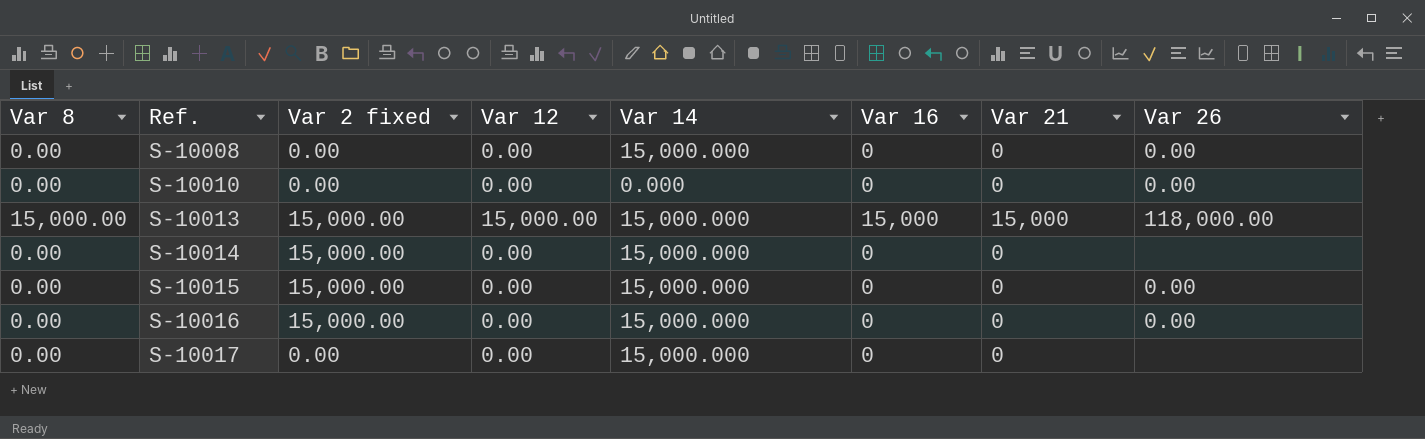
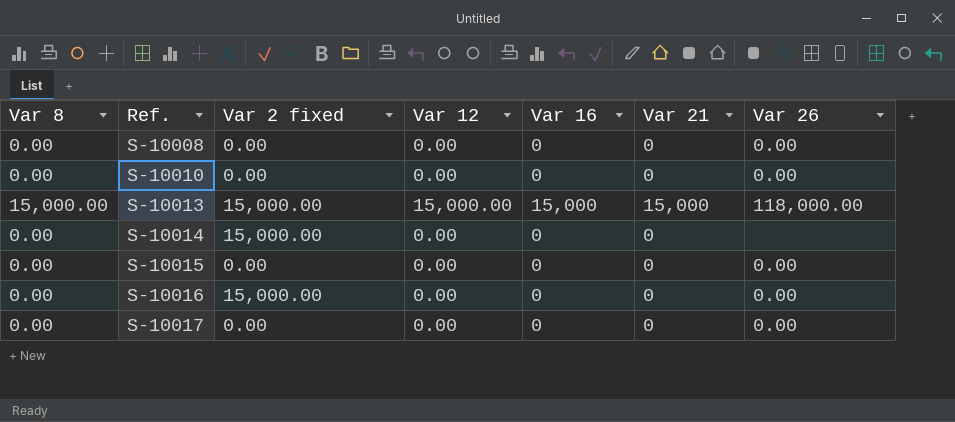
column Var 14 | position: 5 -> none
S-10015 | Var 2 fixed: 15,000.00 -> 0.00
S-10017 | Var 26: none -> 0.00

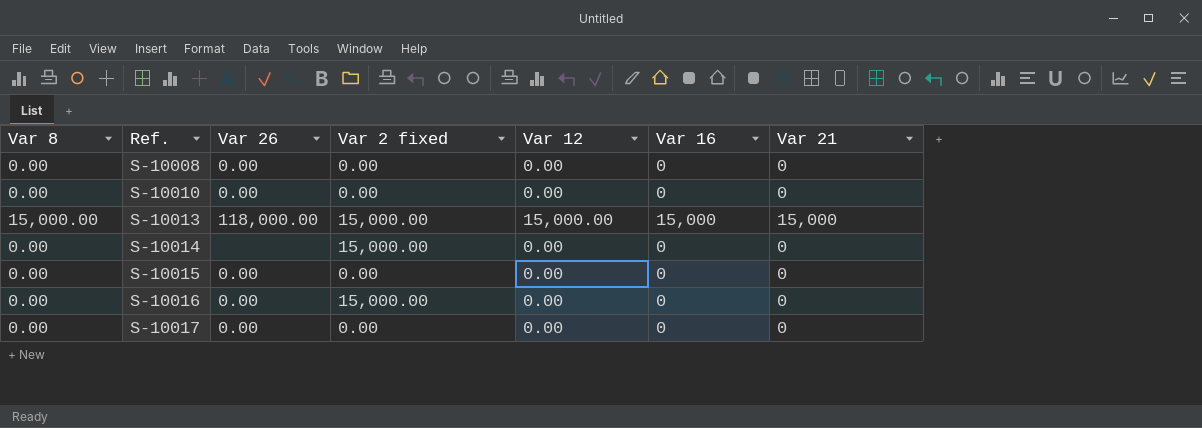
column Var 26 | position: 7 -> 3

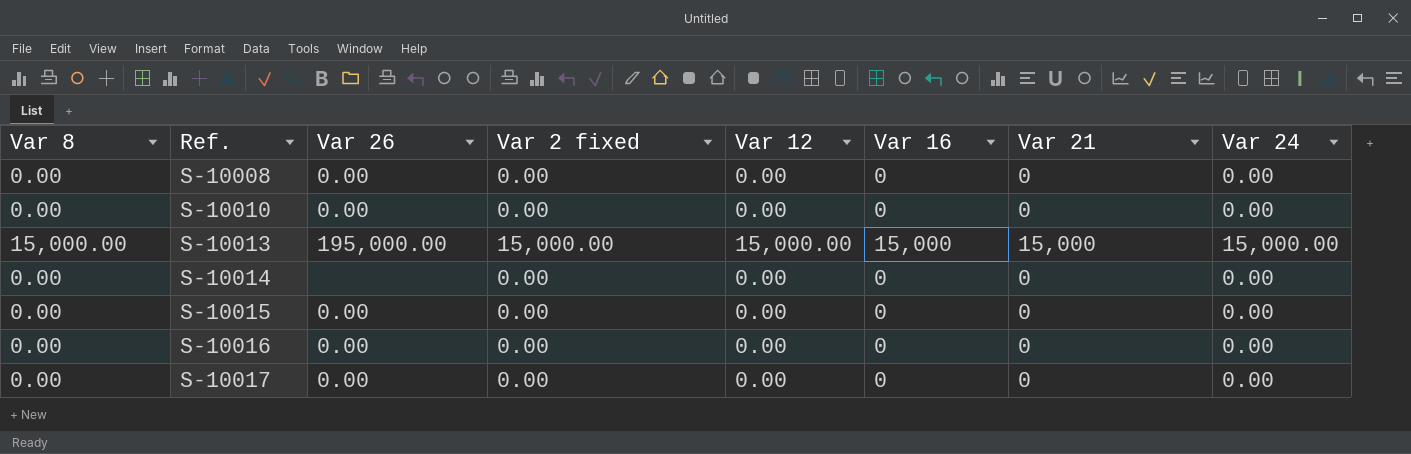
column Var 24 | position: none -> 8
S-10013 | Var 26: 118,000.00 -> 195,000.00
S-10014 | Var 2 fixed: 15,000.00 -> 0.00
S-10016 | Var 2 fixed: 15,000.00 -> 0.00

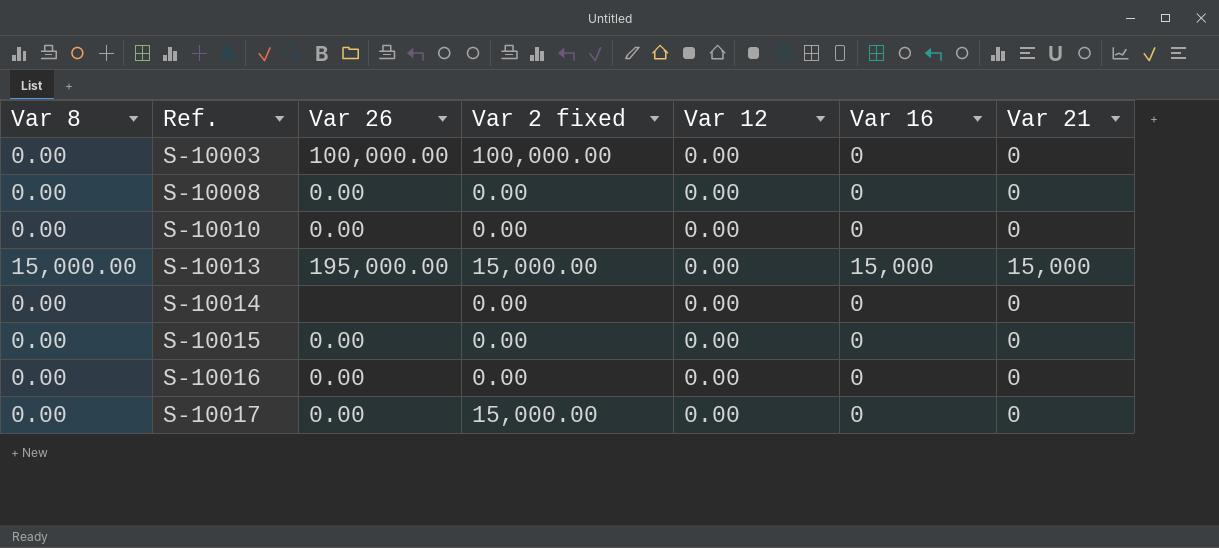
column Var 24 | position: 8 -> none
row S-10003: none -> 0.00 | 100,000.00 | 100,000.00 | 0.00 | 0 | 0
S-10013 | Var 12: 15,000.00 -> 0.00
S-10017 | Var 2 fixed: 0.00 -> 15,000.00

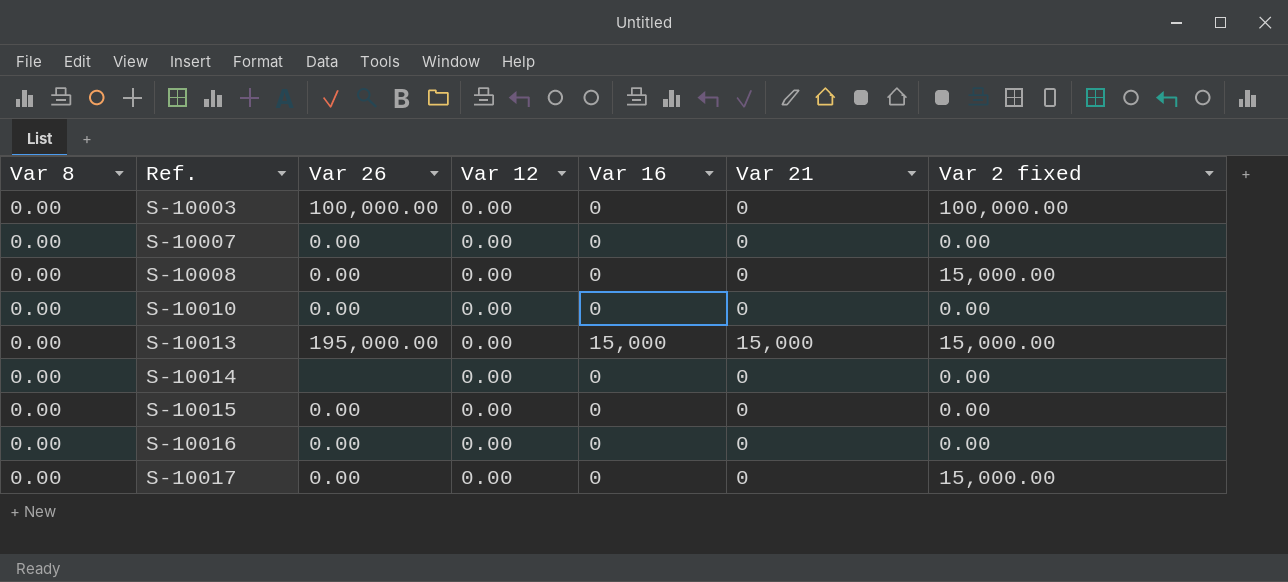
column Var 2 fixed | position: 4 -> 7
row S-10007: none -> 0.00 | 0.00 | 0.00 | 0 | 0 | 0.00
S-10008 | Var 2 fixed: 0.00 -> 15,000.00
S-10013 | Var 8: 15,000.00 -> 0.00

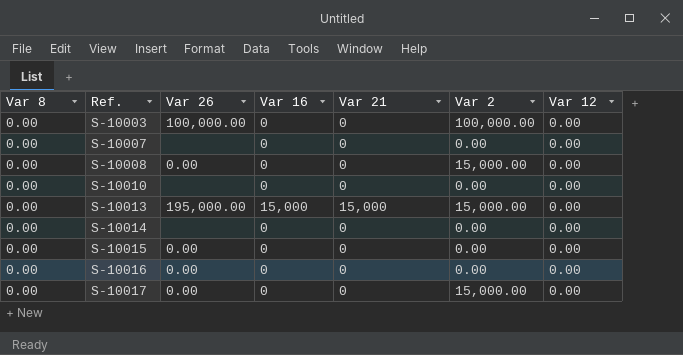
column name: Var 2 fixed -> Var 2
column Var 12 | position: 4 -> 7
S-10007 | Var 26: 0.00 -> none
S-10010 | Var 26: 0.00 -> none

